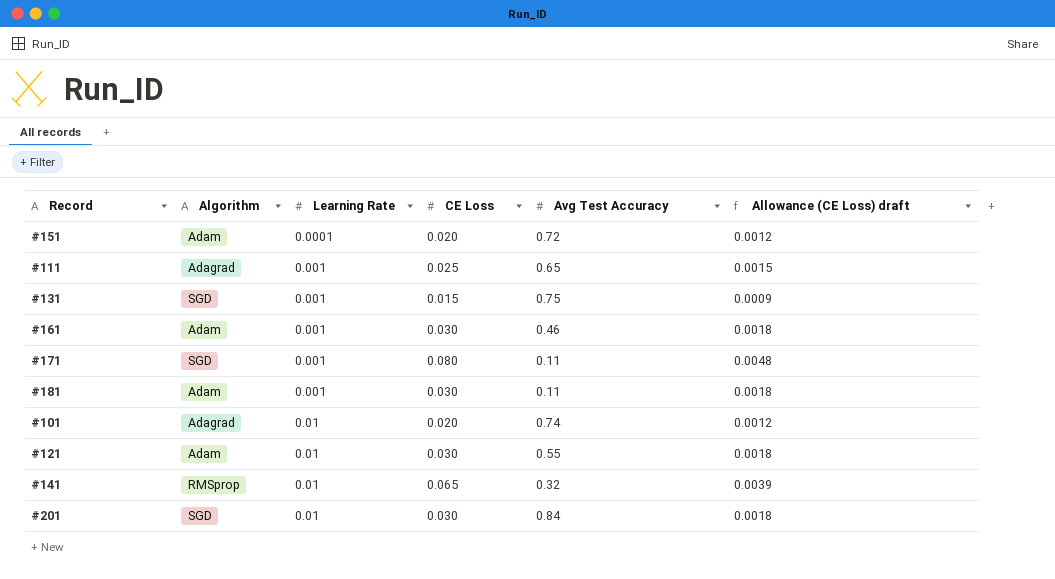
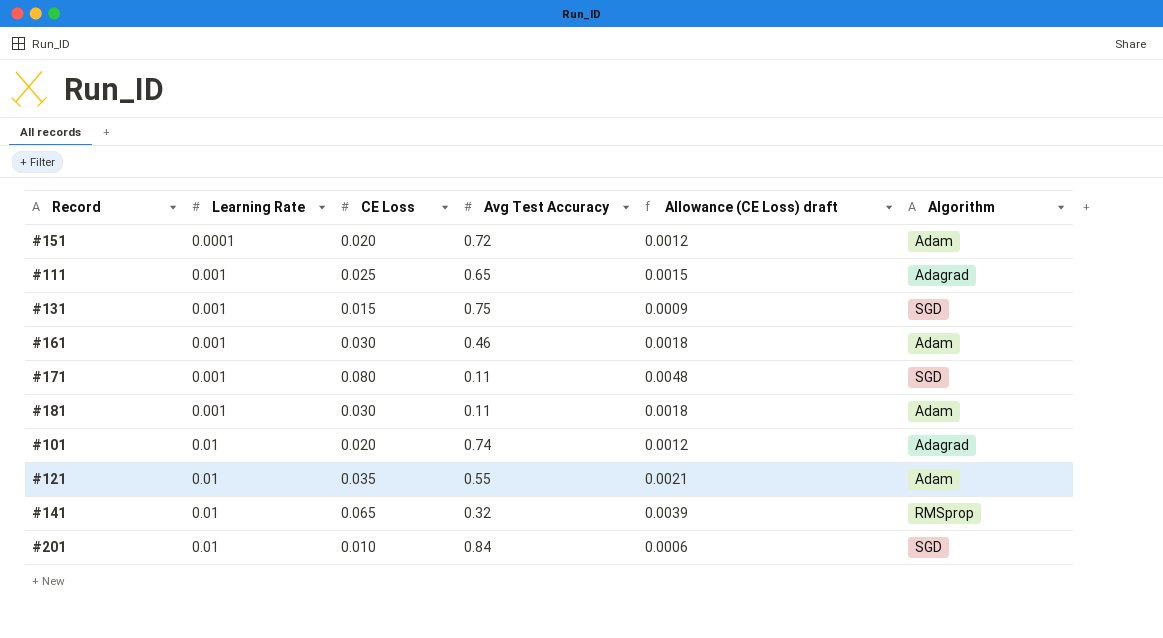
column Algorithm | position: 2 -> 6
#121 | CE Loss: 0.030 -> 0.035
#121 | Allowance (CE Loss) draft: 0.0018 -> 0.0021
#201 | CE Loss: 0.030 -> 0.010
#201 | Allowance (CE Loss) draft: 0.0018 -> 0.0006

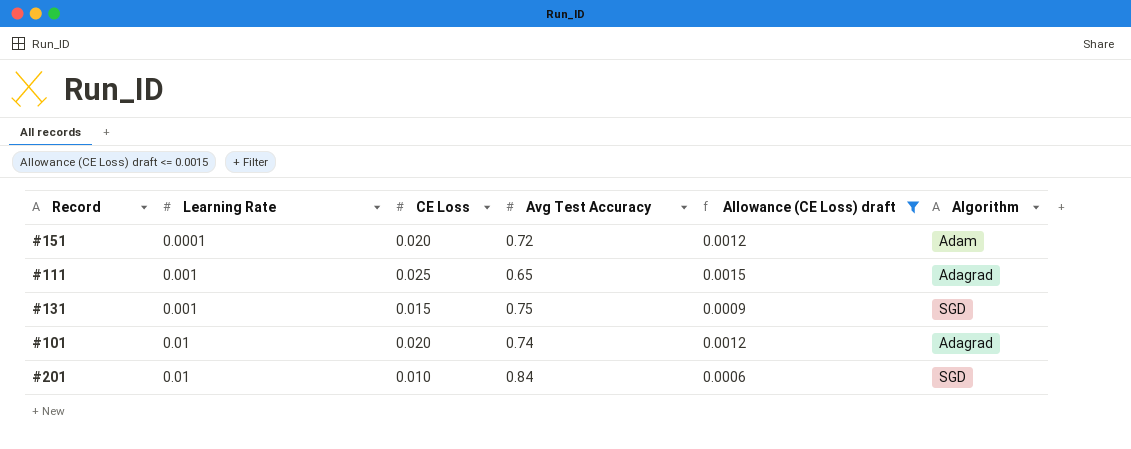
filter: none -> Allowance (CE Loss) draft <= 0.0015

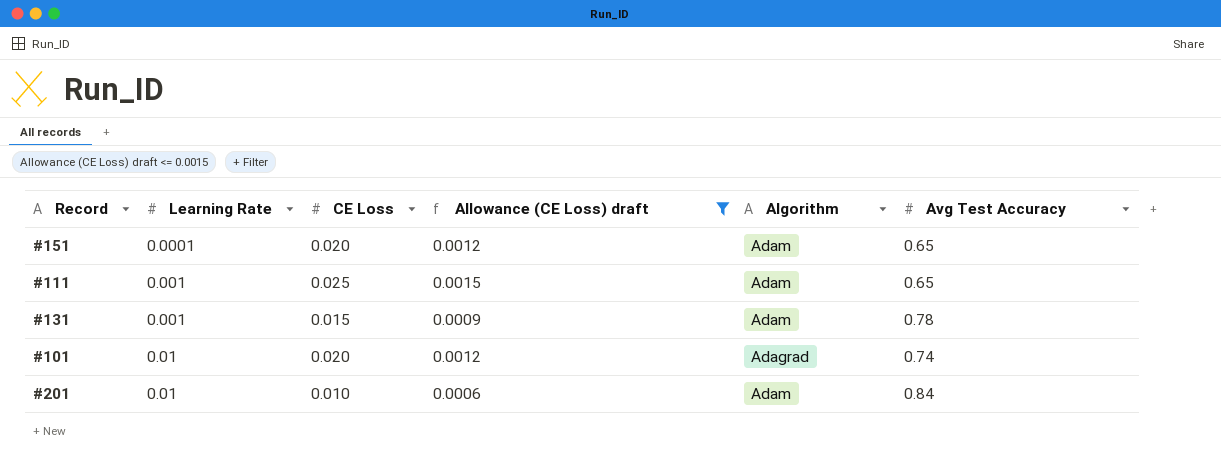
column Avg Test Accuracy | position: 4 -> 6
#151 | Avg Test Accuracy: 0.72 -> 0.65
#111 | Algorithm: Adagrad -> Adam
#131 | Algorithm: SGD -> Adam
#131 | Avg Test Accuracy: 0.75 -> 0.78
#201 | Algorithm: SGD -> Adam

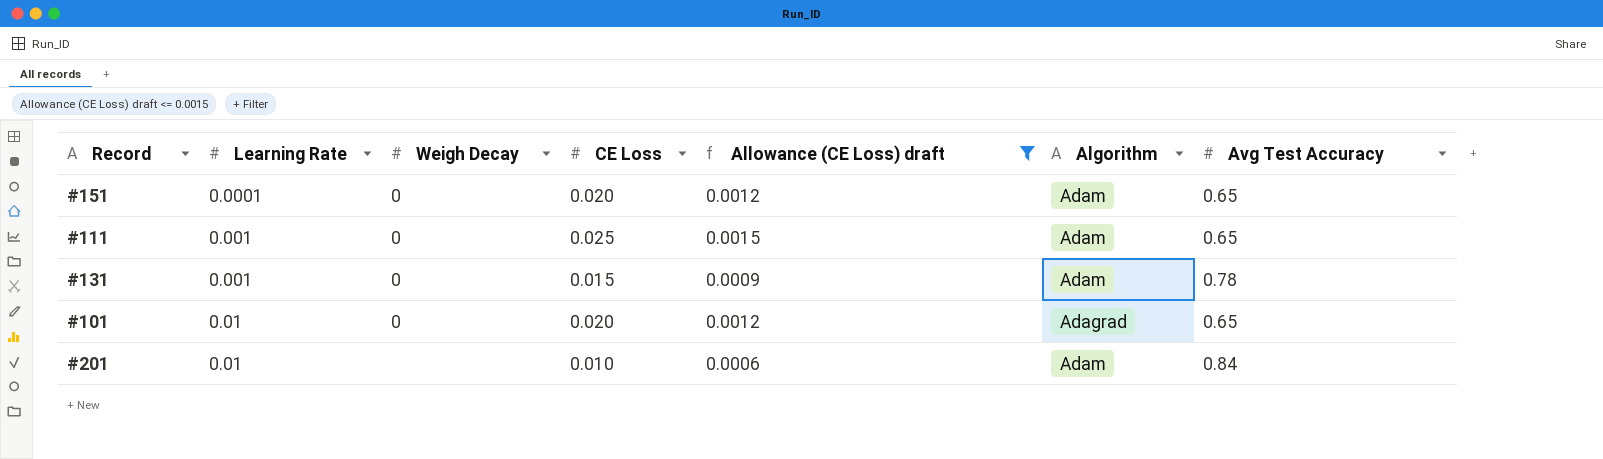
column Weigh Decay | position: none -> 3
#101 | Avg Test Accuracy: 0.74 -> 0.65

